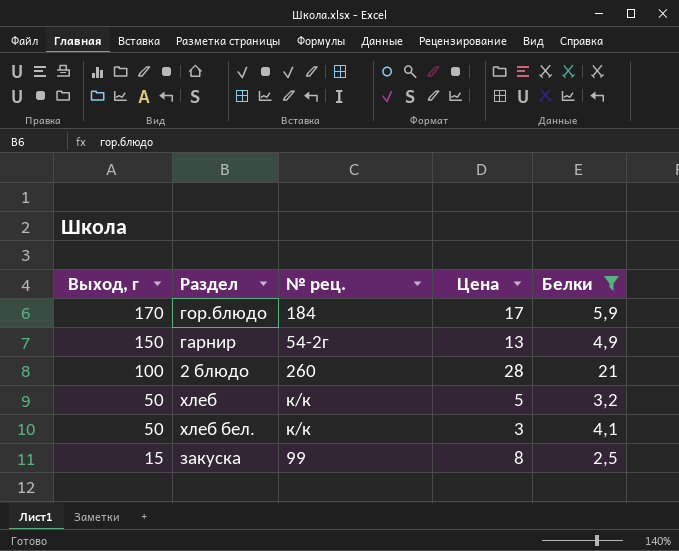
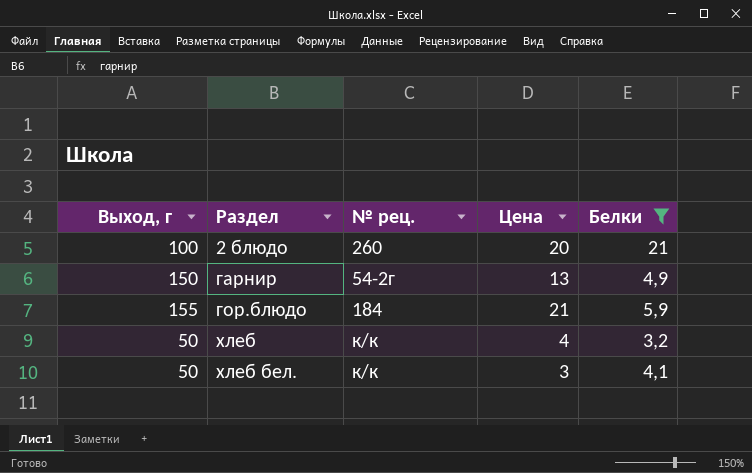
row order: Выход, г descending -> Раздел ascending
row закуска: 15 | 99 | 8 | 2,5 -> none
2 блюдо | Цена: 28 -> 20
гор.блюдо | Выход, г: 170 -> 155
гор.блюдо | Цена: 17 -> 21
хлеб | Цена: 5 -> 4

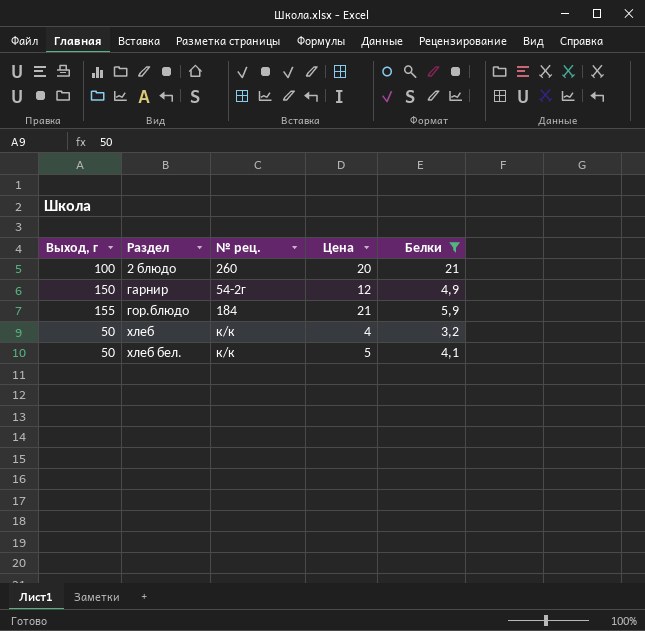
гарнир | Цена: 13 -> 12
хлеб бел. | Цена: 3 -> 5

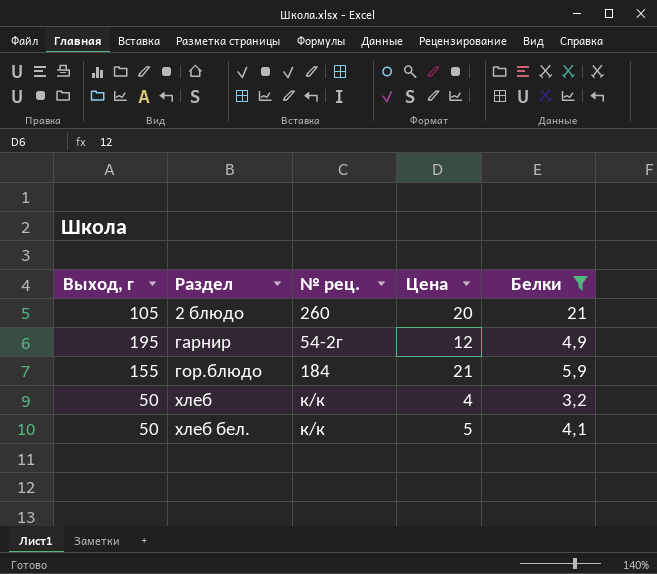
2 блюдо | Выход, г: 100 -> 105
гарнир | Выход, г: 150 -> 195

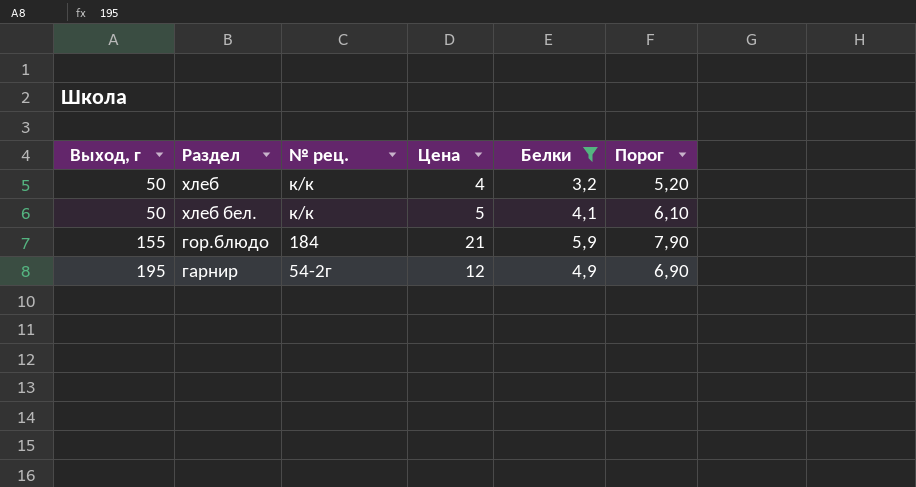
row order: Раздел ascending -> Выход, г ascending
column Порог | formula: none -> [Белки] + 2
row 2 блюдо: 105 | 260 | 20 | 21 -> none

